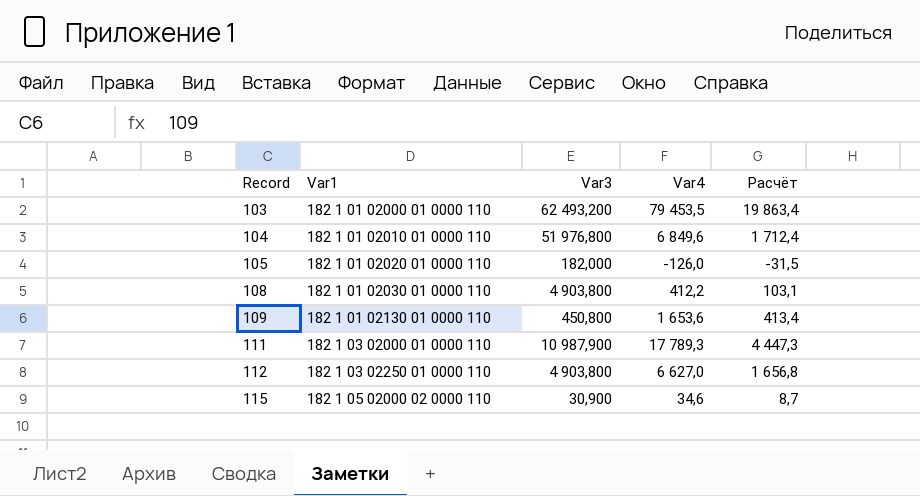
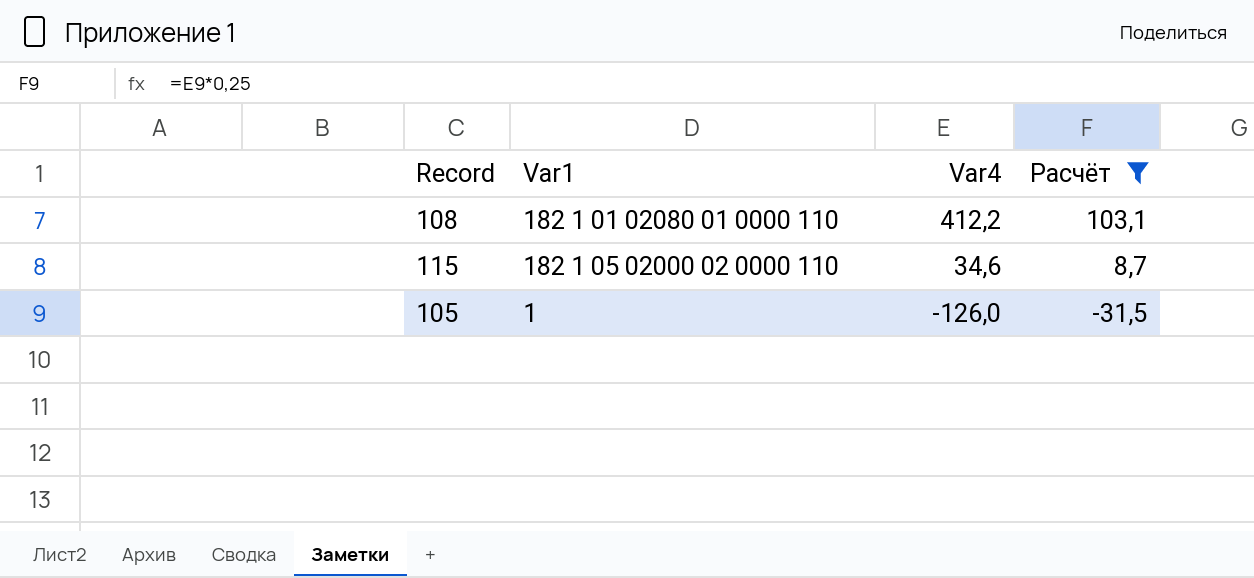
filter: none -> Расчёт <= 103,1
row order: Record ascending -> Var4 descending
column Var3 | position: 3 -> none
108 | Var1: 182 1 01 02030 01 0000 110 -> 182 1 01 02080 01 0000 110
105 | Var1: 182 1 01 02020 01 0000 110 -> 1

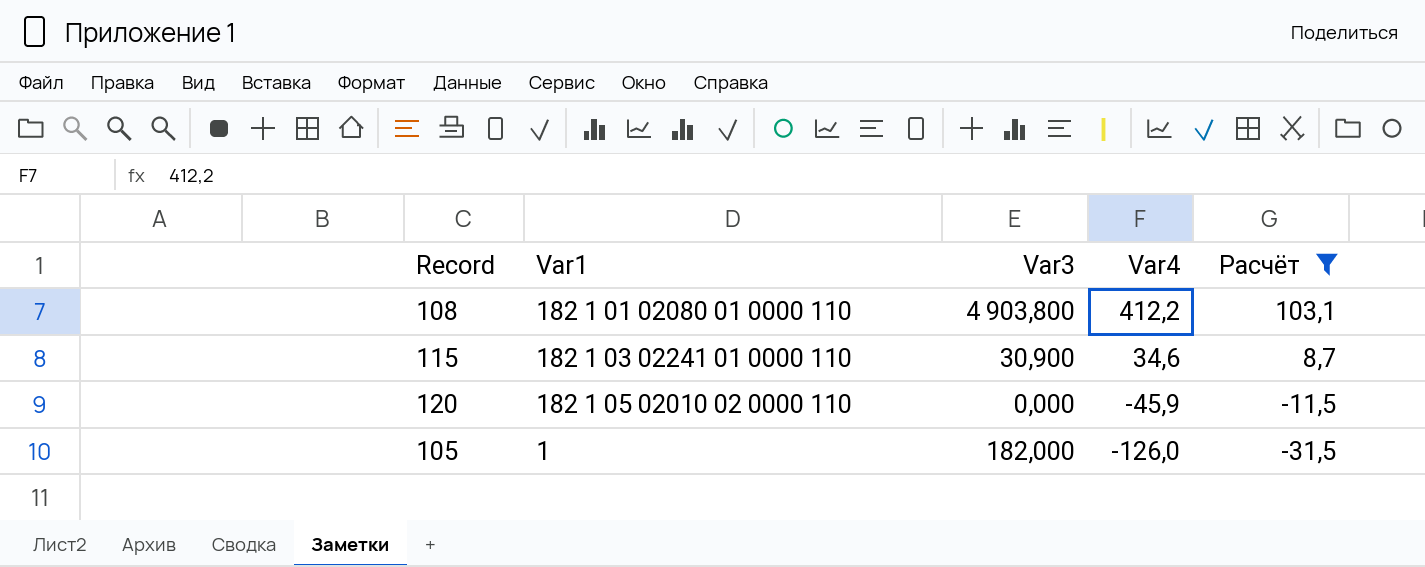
column Var3 | position: none -> 3
115 | Var1: 182 1 05 02000 02 0000 110 -> 182 1 03 02241 01 0000 110
row 120: none -> 182 1 05 02010 02 0000 110 | 0,000 | -45,9 | -11,5

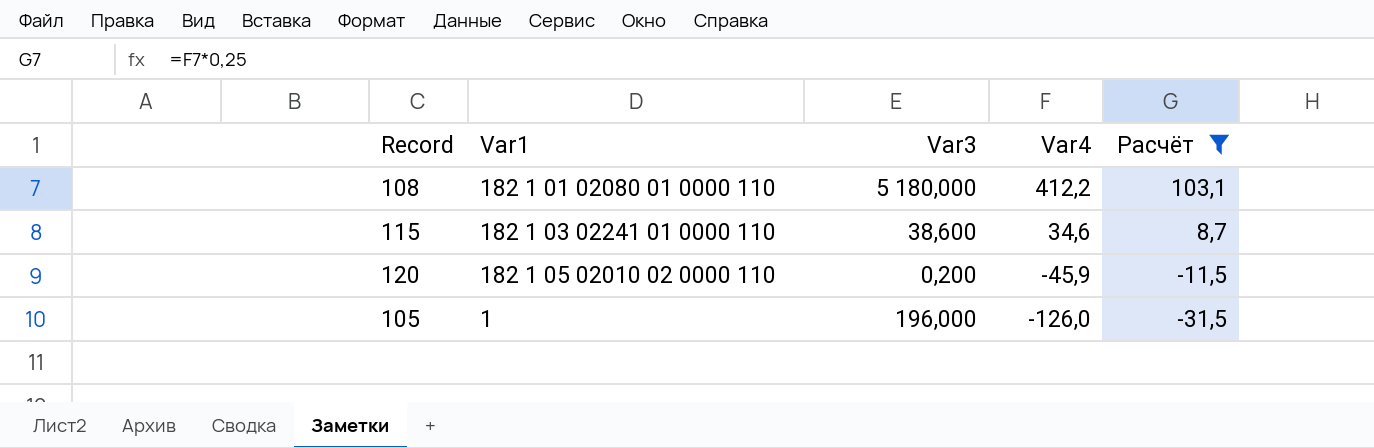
108 | Var3: 4 903,800 -> 5 180,000
115 | Var3: 30,900 -> 38,600
120 | Var3: 0,000 -> 0,200
105 | Var3: 182,000 -> 196,000

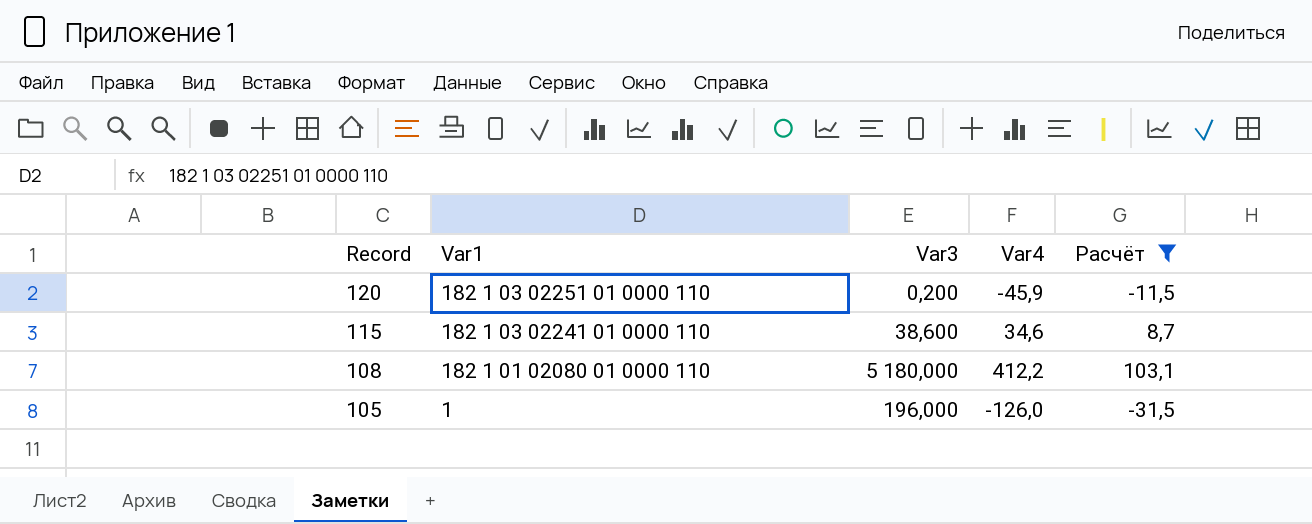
row order: Var4 descending -> Record descending
120 | Var1: 182 1 05 02010 02 0000 110 -> 182 1 03 02251 01 0000 110

